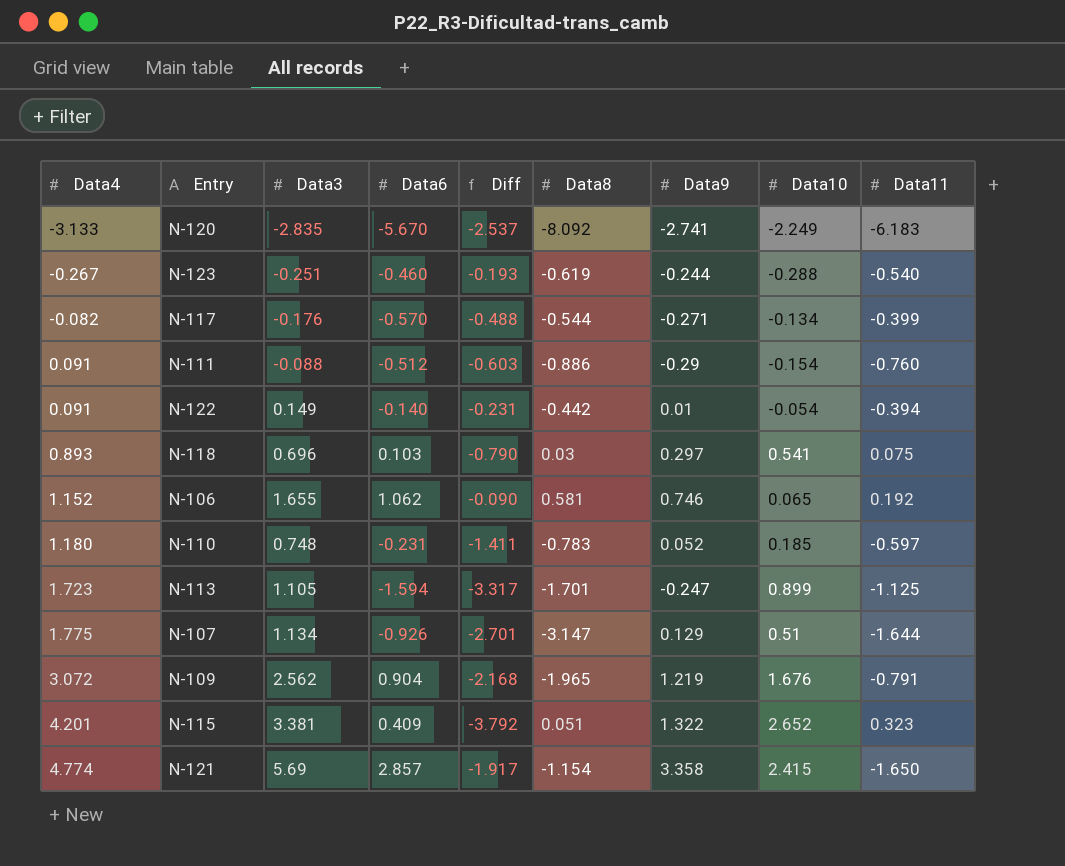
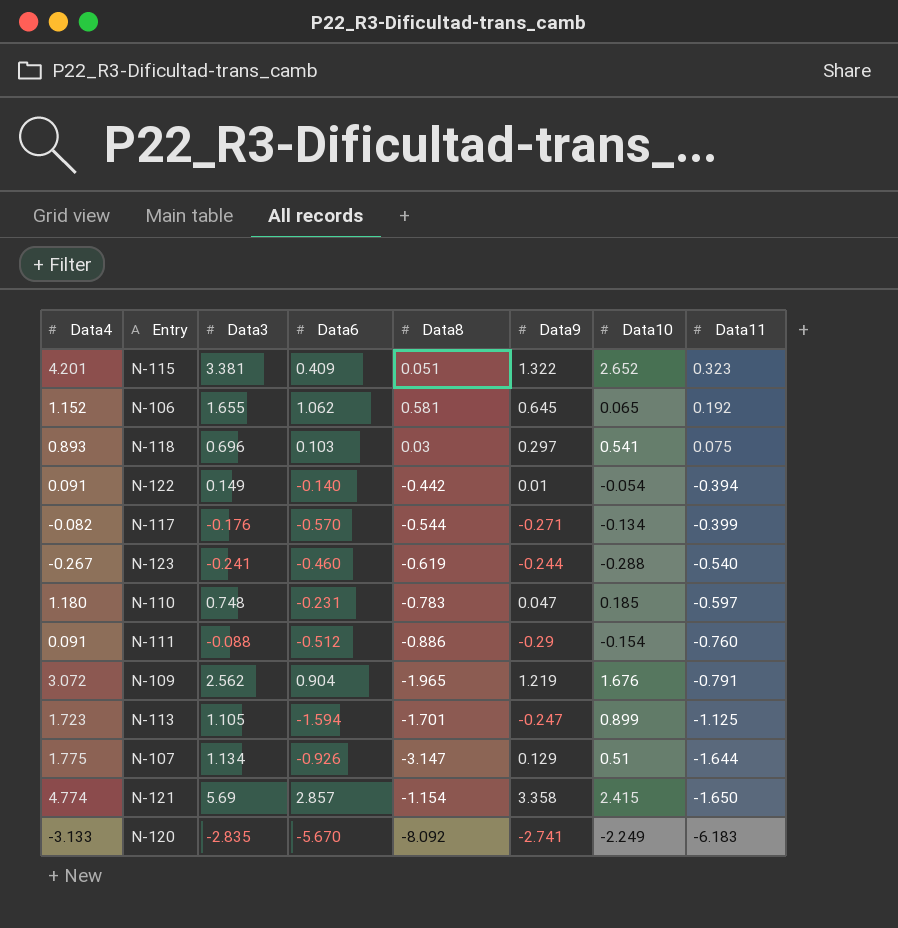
row order: Data4 ascending -> Data11 descending
column Diff | formula: [Data6] - [Data4] -> none
N-106 | Data9: 0.746 -> 0.645
N-123 | Data3: -0.251 -> -0.241
N-110 | Data9: 0.052 -> 0.047

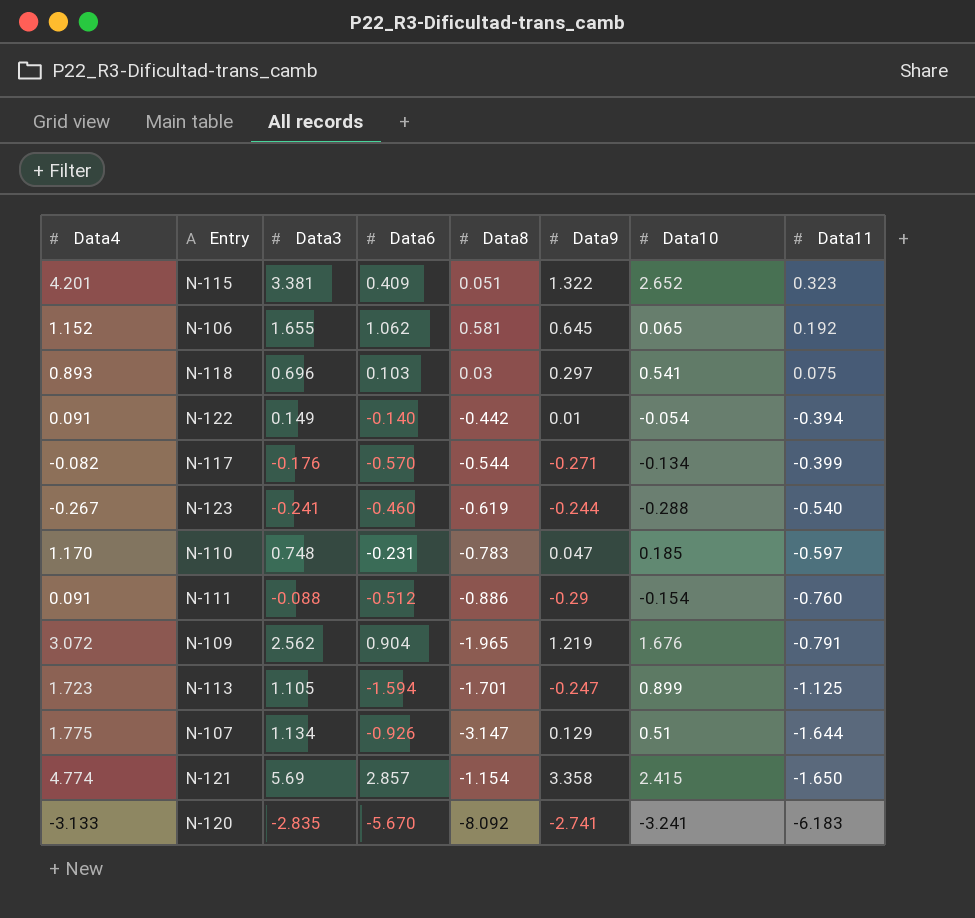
N-110 | Data4: 1.180 -> 1.170
N-120 | Data10: -2.249 -> -3.241

